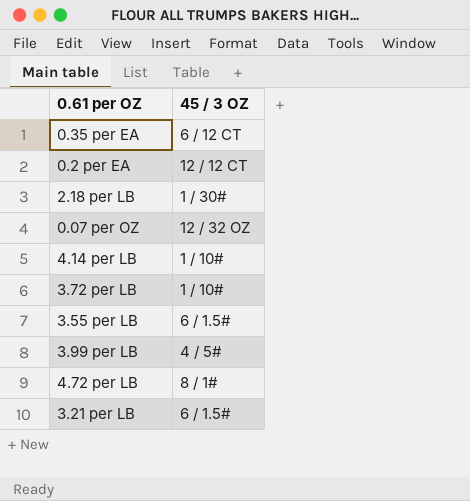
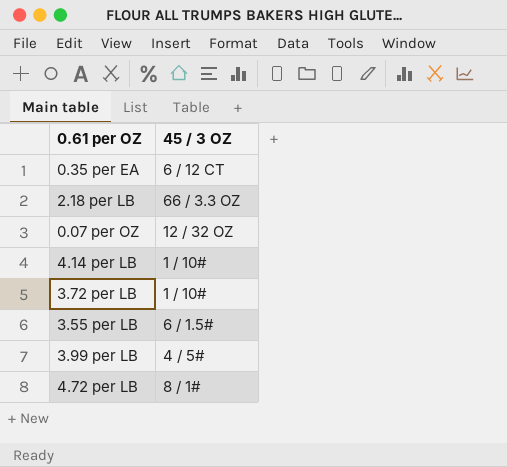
row 0.2 per EA: 12 / 12 CT -> none
row 3.21 per LB: 6 / 1.5# -> none
2.18 per LB | 45 / 3 OZ: 1 / 30# -> 66 / 3.3 OZ

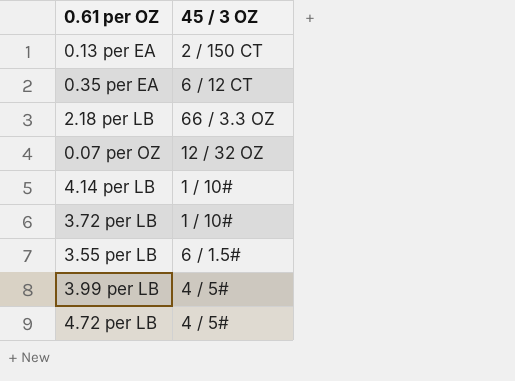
row 0.13 per EA: none -> 2 / 150 CT
4.72 per LB | 45 / 3 OZ: 8 / 1# -> 4 / 5#

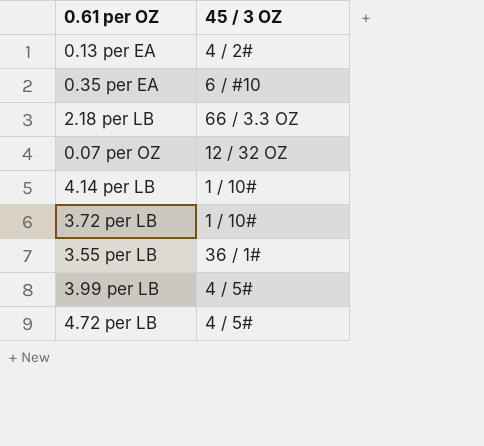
0.13 per EA | 45 / 3 OZ: 2 / 150 CT -> 4 / 2#
0.35 per EA | 45 / 3 OZ: 6 / 12 CT -> 6 / #10
3.55 per LB | 45 / 3 OZ: 6 / 1.5# -> 36 / 1#

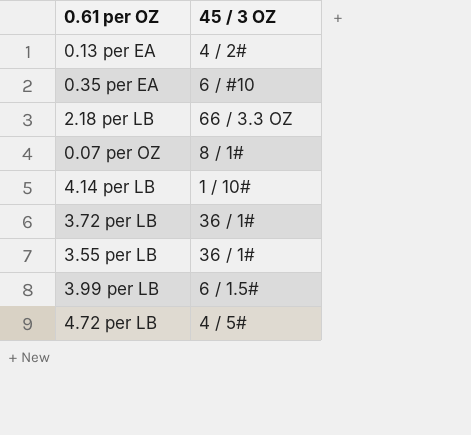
0.07 per OZ | 45 / 3 OZ: 12 / 32 OZ -> 8 / 1#
3.72 per LB | 45 / 3 OZ: 1 / 10# -> 36 / 1#
3.99 per LB | 45 / 3 OZ: 4 / 5# -> 6 / 1.5#

